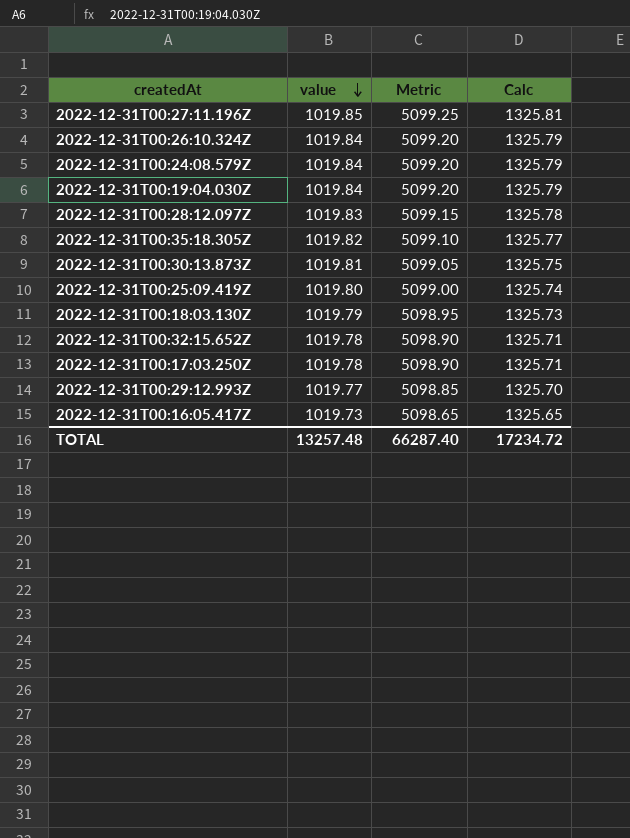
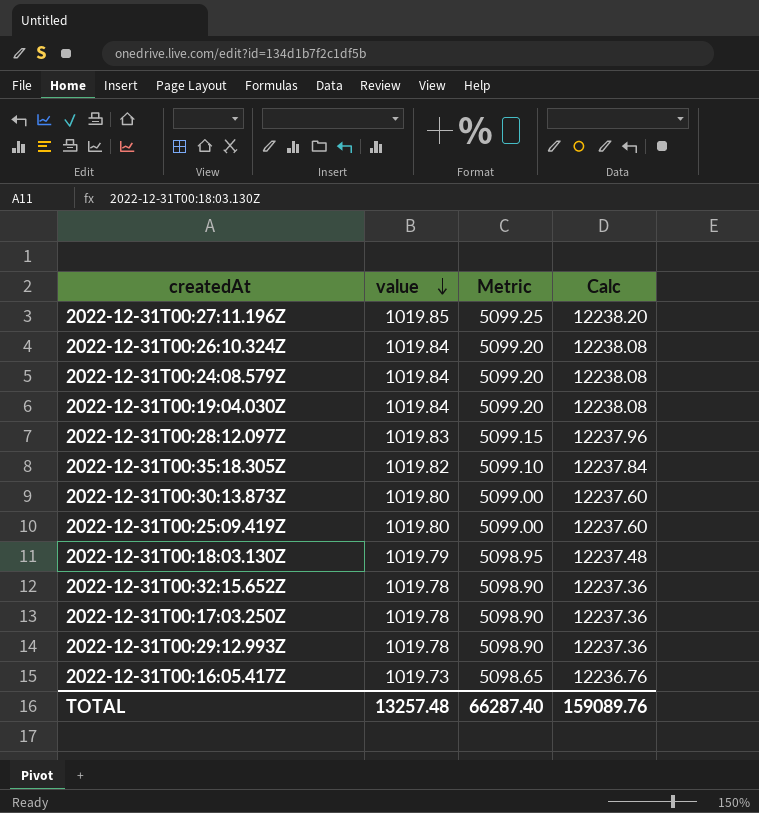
column Calc | formula: [value] * 1.3 -> [value] * 12
2022-12-31T00:30:13.873Z | value: 1019.81 -> 1019.80
2022-12-31T00:30:13.873Z | Metric: 5099.05 -> 5099.00
2022-12-31T00:29:12.993Z | value: 1019.77 -> 1019.78
2022-12-31T00:29:12.993Z | Metric: 5098.85 -> 5098.90
TOTAL | Calc: 17234.72 -> 159089.76

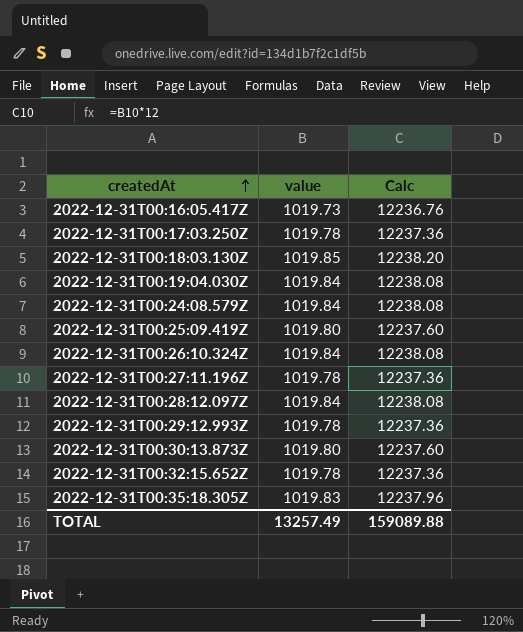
row order: value descending -> createdAt ascending
column Metric | formula: [value] * 5 -> none
2022-12-31T00:18:03.130Z | value: 1019.79 -> 1019.85
2022-12-31T00:18:03.130Z | Calc: 12237.48 -> 12238.20
2022-12-31T00:27:11.196Z | value: 1019.85 -> 1019.78
2022-12-31T00:27:11.196Z | Calc: 12238.20 -> 12237.36
2022-12-31T00:28:12.097Z | value: 1019.83 -> 1019.84
2022-12-31T00:28:12.097Z | Calc: 12237.96 -> 12238.08
2022-12-31T00:35:18.305Z | value: 1019.82 -> 1019.83
2022-12-31T00:35:18.305Z | Calc: 12237.84 -> 12237.96
TOTAL | value: 13257.48 -> 13257.49
TOTAL | Calc: 159089.76 -> 159089.88

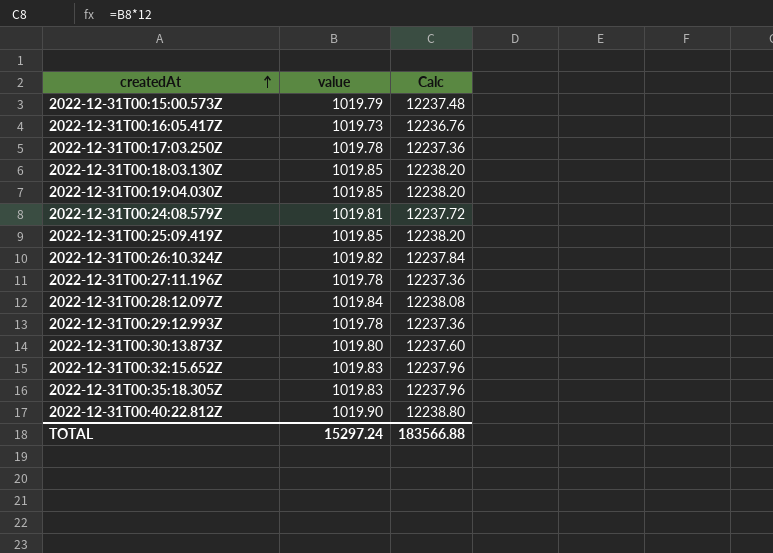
row 2022-12-31T00:15:00.573Z: none -> 1019.79 | 12237.48
2022-12-31T00:19:04.030Z | value: 1019.84 -> 1019.85
2022-12-31T00:19:04.030Z | Calc: 12238.08 -> 12238.20
2022-12-31T00:24:08.579Z | value: 1019.84 -> 1019.81
2022-12-31T00:24:08.579Z | Calc: 12238.08 -> 12237.72
2022-12-31T00:25:09.419Z | value: 1019.80 -> 1019.85
2022-12-31T00:25:09.419Z | Calc: 12237.60 -> 12238.20
2022-12-31T00:26:10.324Z | value: 1019.84 -> 1019.82
2022-12-31T00:26:10.324Z | Calc: 12238.08 -> 12237.84
2022-12-31T00:32:15.652Z | value: 1019.78 -> 1019.83
2022-12-31T00:32:15.652Z | Calc: 12237.36 -> 12237.96
row 2022-12-31T00:40:22.812Z: none -> 1019.90 | 12238.80
TOTAL | value: 13257.49 -> 15297.24
TOTAL | Calc: 159089.88 -> 183566.88

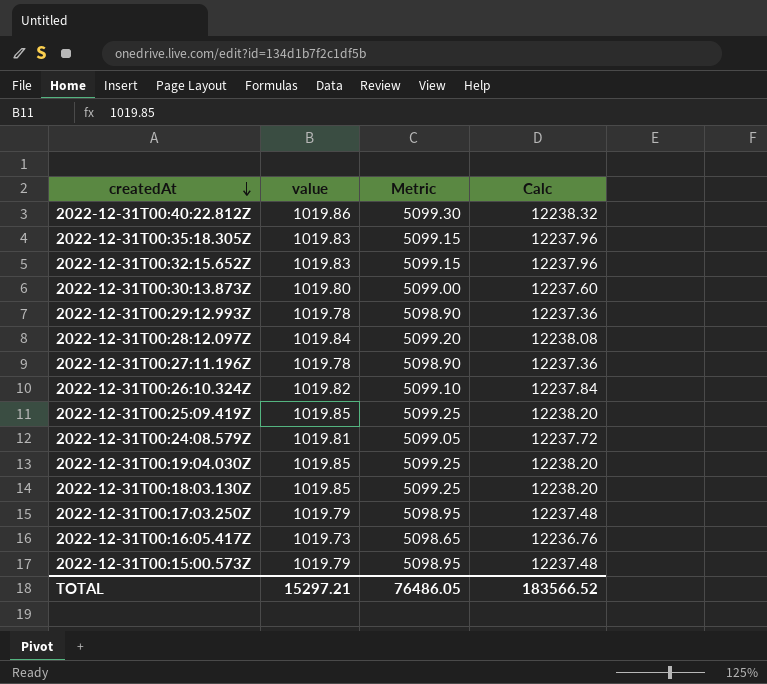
row order: createdAt ascending -> createdAt descending
column Metric | formula: none -> [value] * 5
2022-12-31T00:40:22.812Z | value: 1019.90 -> 1019.86
2022-12-31T00:40:22.812Z | Calc: 12238.80 -> 12238.32
2022-12-31T00:17:03.250Z | value: 1019.78 -> 1019.79
2022-12-31T00:17:03.250Z | Calc: 12237.36 -> 12237.48
TOTAL | value: 15297.24 -> 15297.21
TOTAL | Calc: 183566.88 -> 183566.52

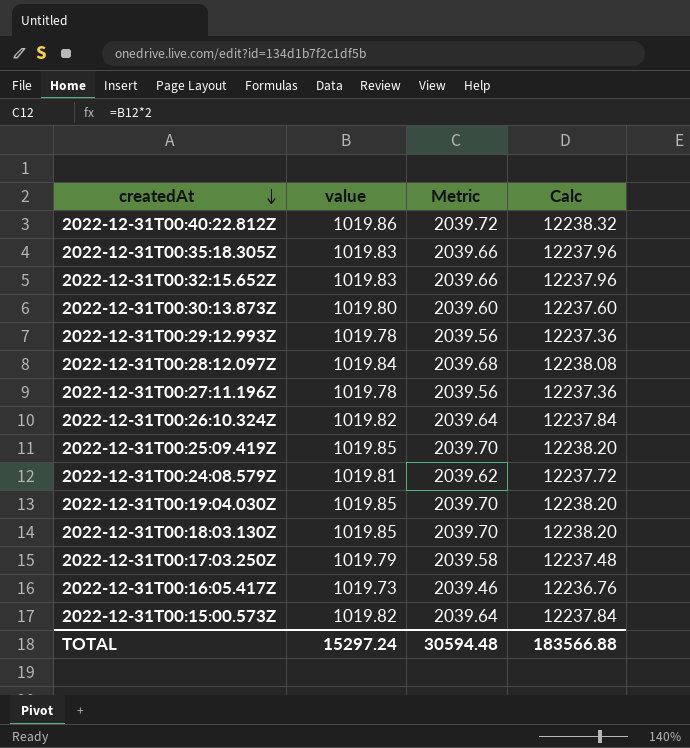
column Metric | formula: [value] * 5 -> [value] * 2
2022-12-31T00:15:00.573Z | value: 1019.79 -> 1019.82
2022-12-31T00:15:00.573Z | Calc: 12237.48 -> 12237.84
TOTAL | value: 15297.21 -> 15297.24
TOTAL | Metric: 76486.05 -> 30594.48
TOTAL | Calc: 183566.52 -> 183566.88

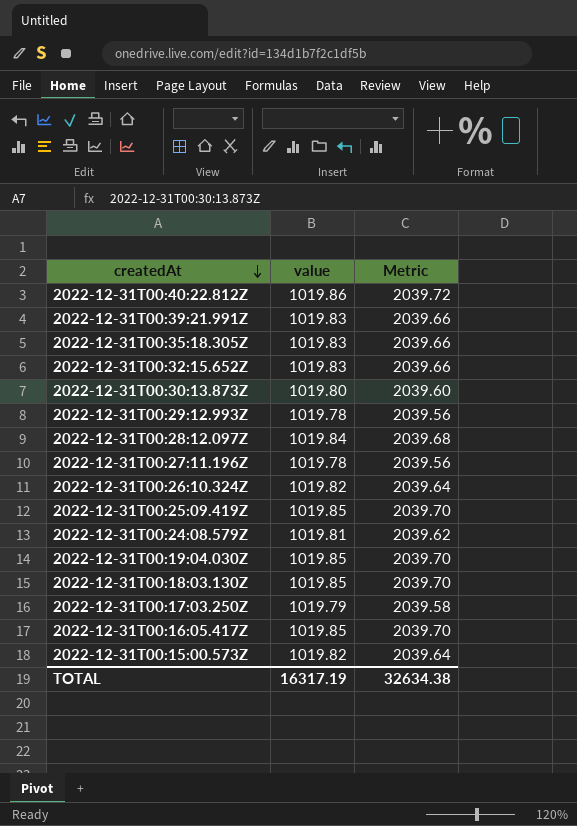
column Calc | formula: [value] * 12 -> none
row 2022-12-31T00:39:21.991Z: none -> 1019.83 | 2039.66
2022-12-31T00:16:05.417Z | value: 1019.73 -> 1019.85
2022-12-31T00:16:05.417Z | Metric: 2039.46 -> 2039.70
TOTAL | value: 15297.24 -> 16317.19
TOTAL | Metric: 30594.48 -> 32634.38

